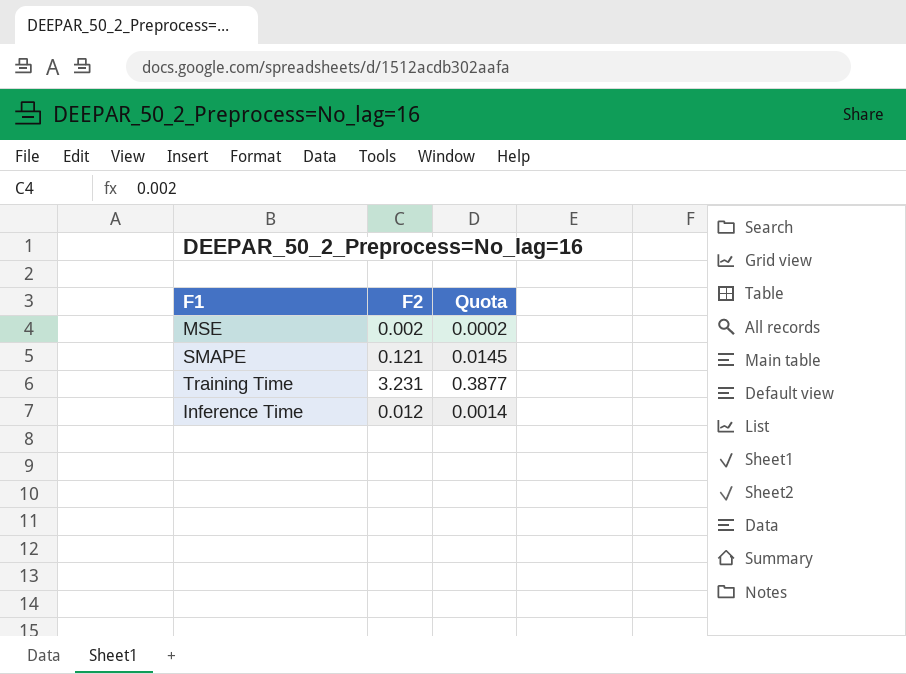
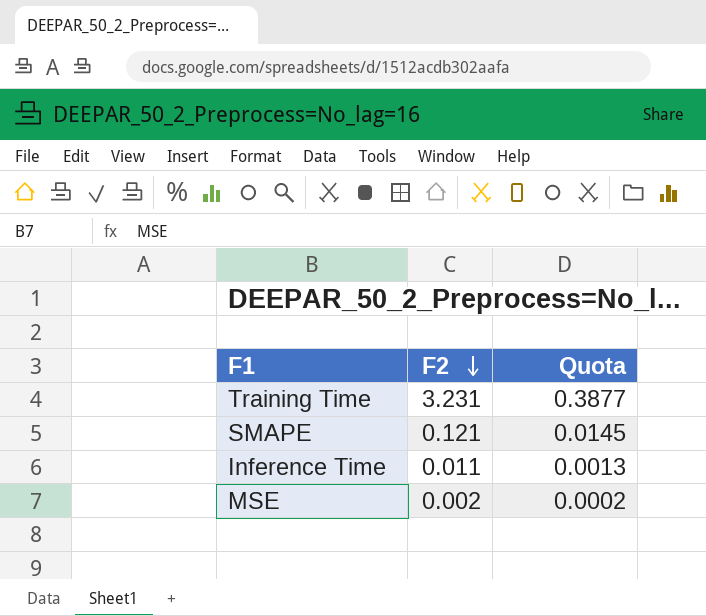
row order: none -> F2 descending
Inference Time | F2: 0.012 -> 0.011
Inference Time | Quota: 0.0014 -> 0.0013

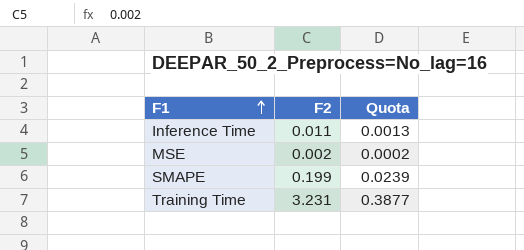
row order: F2 descending -> F1 ascending
SMAPE | F2: 0.121 -> 0.199
SMAPE | Quota: 0.0145 -> 0.0239

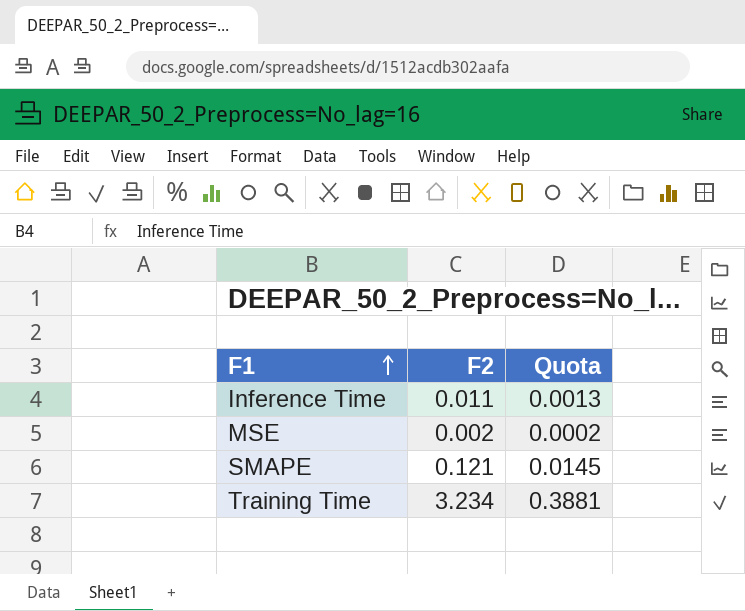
SMAPE | F2: 0.199 -> 0.121
SMAPE | Quota: 0.0239 -> 0.0145
Training Time | F2: 3.231 -> 3.234
Training Time | Quota: 0.3877 -> 0.3881

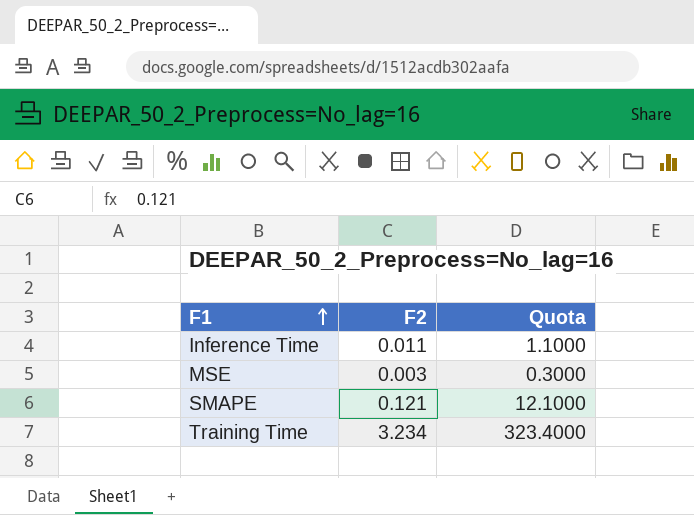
column Quota | formula: [F2] * 0.12 -> [F2] * 100
MSE | F2: 0.002 -> 0.003

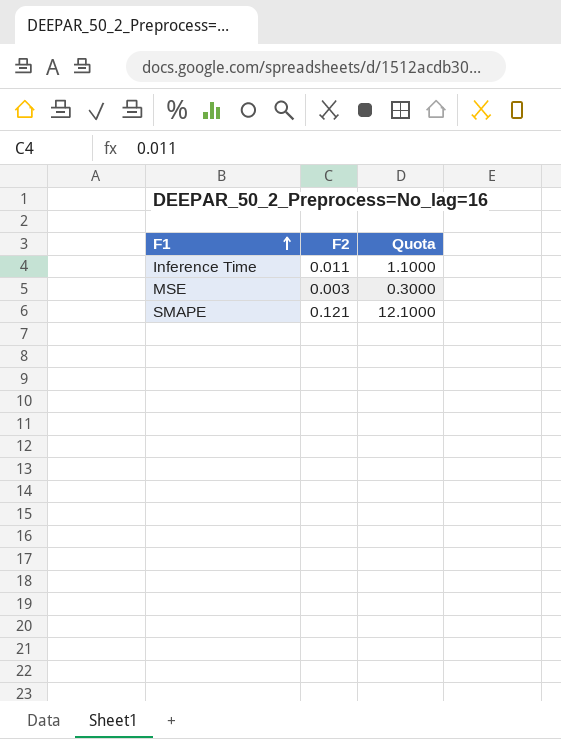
row Training Time: 3.234 | 323.4000 -> none

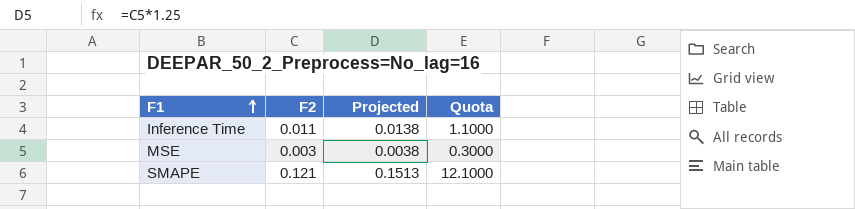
column Projected | formula: none -> [F2] * 1.25

